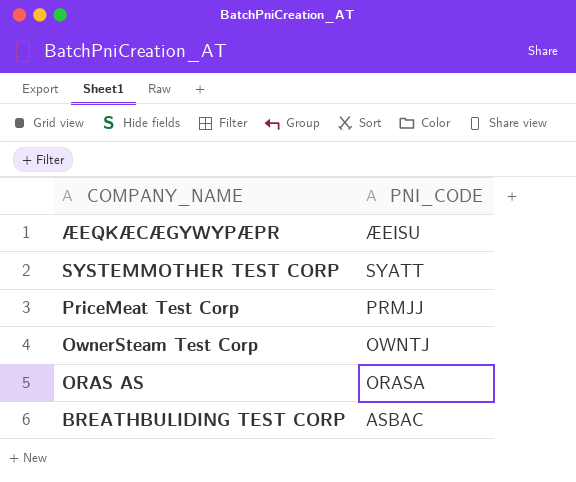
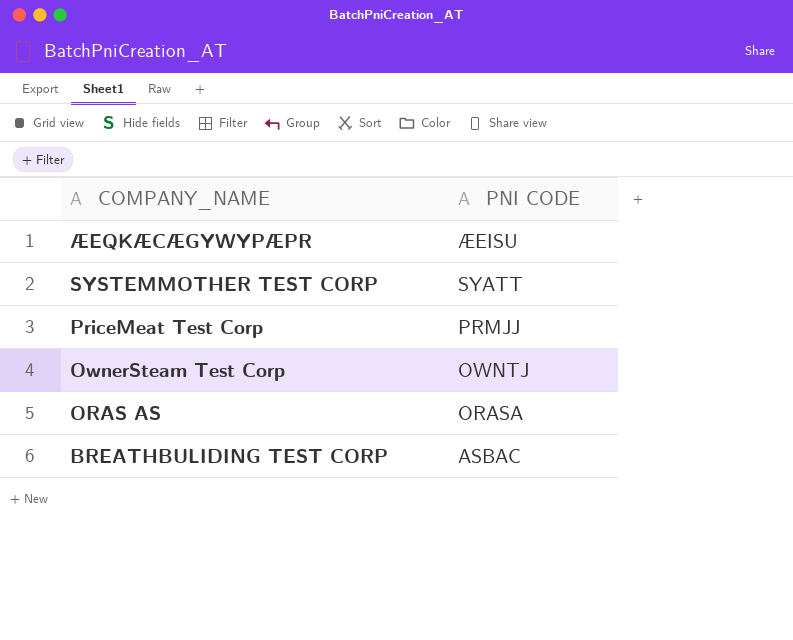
column name: PNI_CODE -> PNI CODE

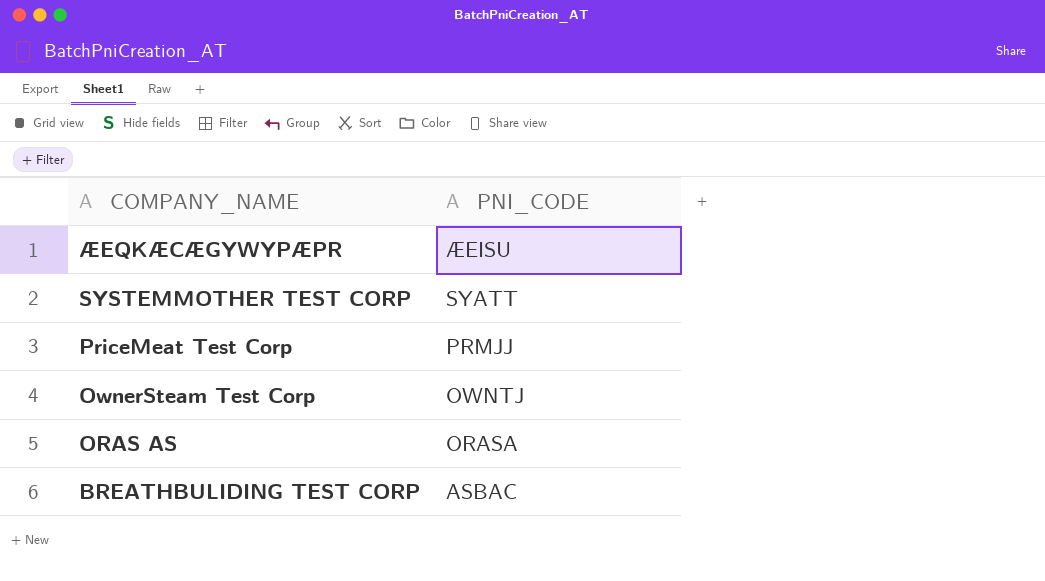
column name: PNI CODE -> PNI_CODE

